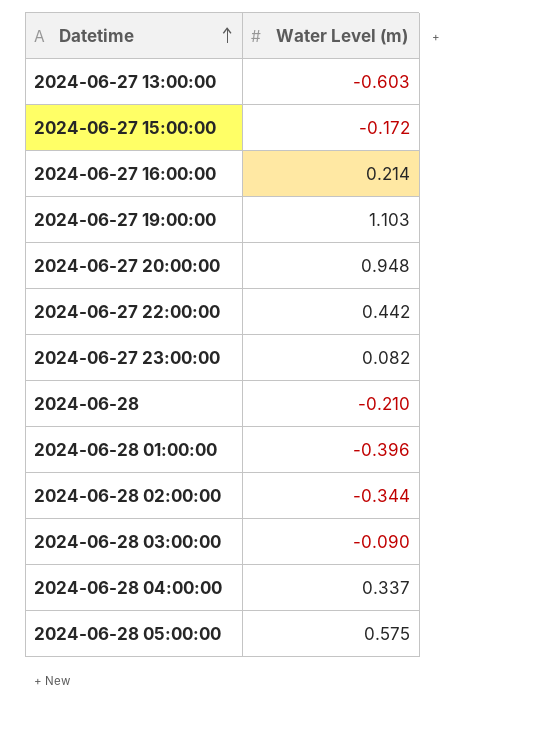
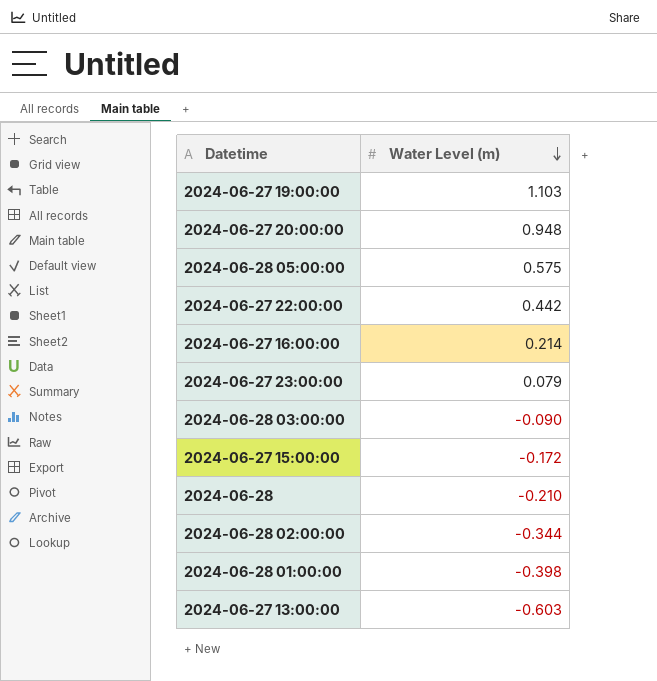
row order: Datetime ascending -> Water Level (m) descending
row 2024-06-28 04:00:00: 0.337 -> none
2024-06-27 23:00:00 | Water Level (m): 0.082 -> 0.079
2024-06-28 01:00:00 | Water Level (m): -0.396 -> -0.398

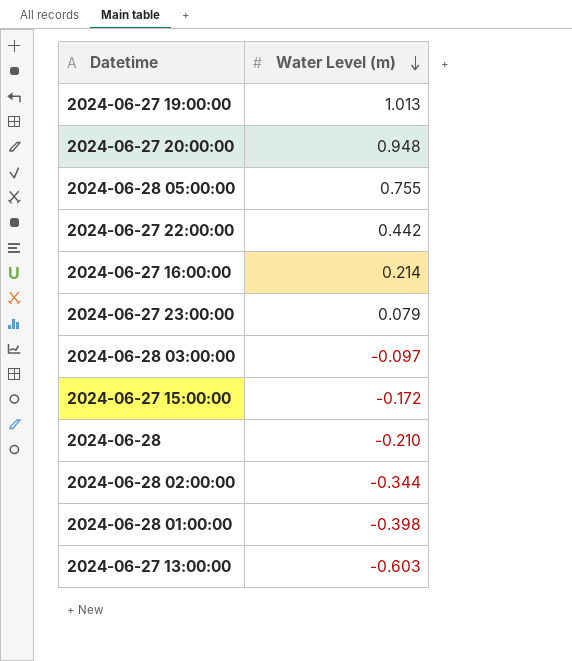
2024-06-27 19:00:00 | Water Level (m): 1.103 -> 1.013
2024-06-28 05:00:00 | Water Level (m): 0.575 -> 0.755
2024-06-28 03:00:00 | Water Level (m): -0.090 -> -0.097

